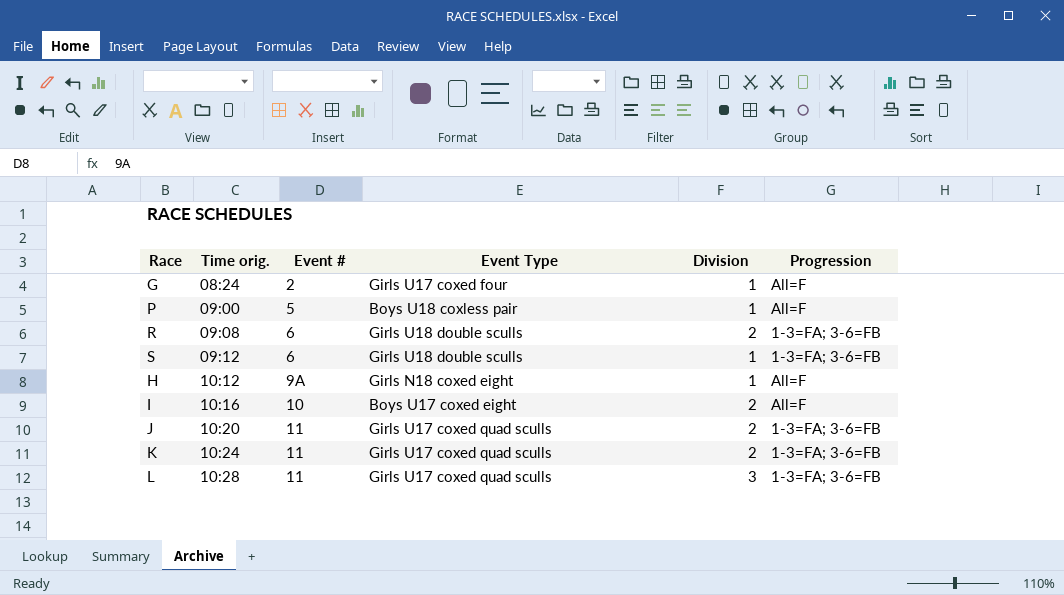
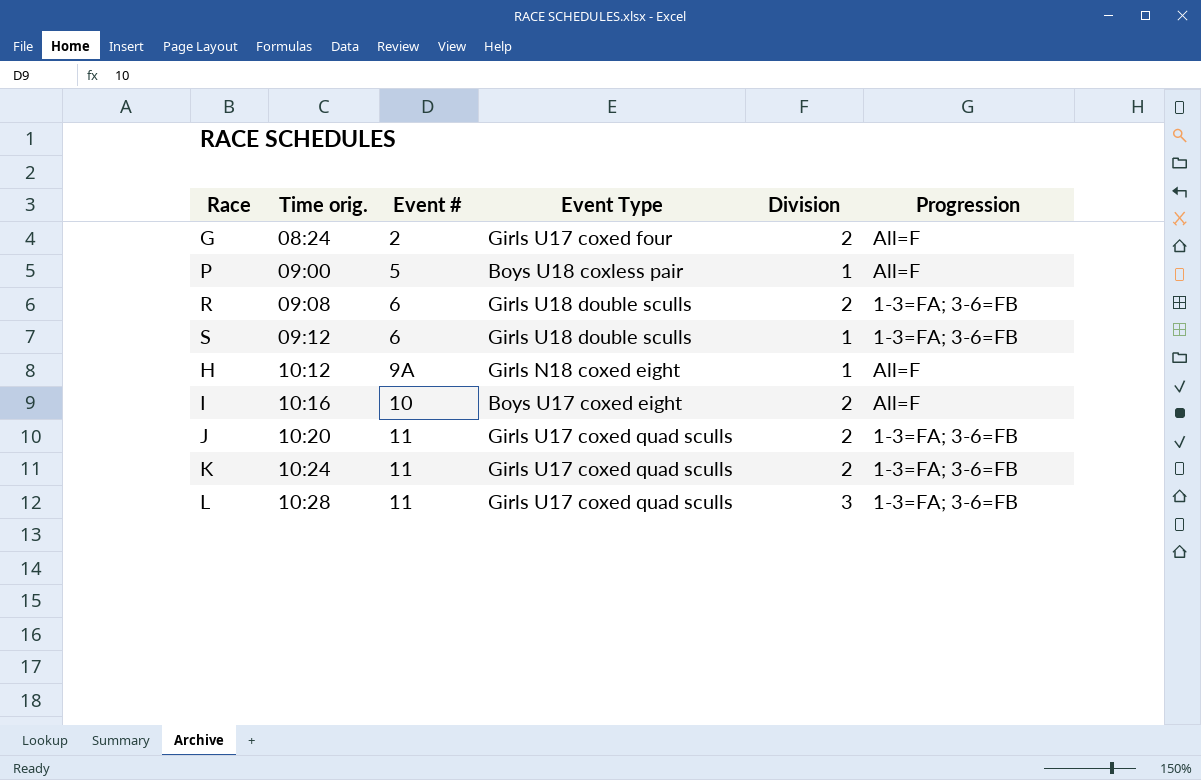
G | Division: 1 -> 2

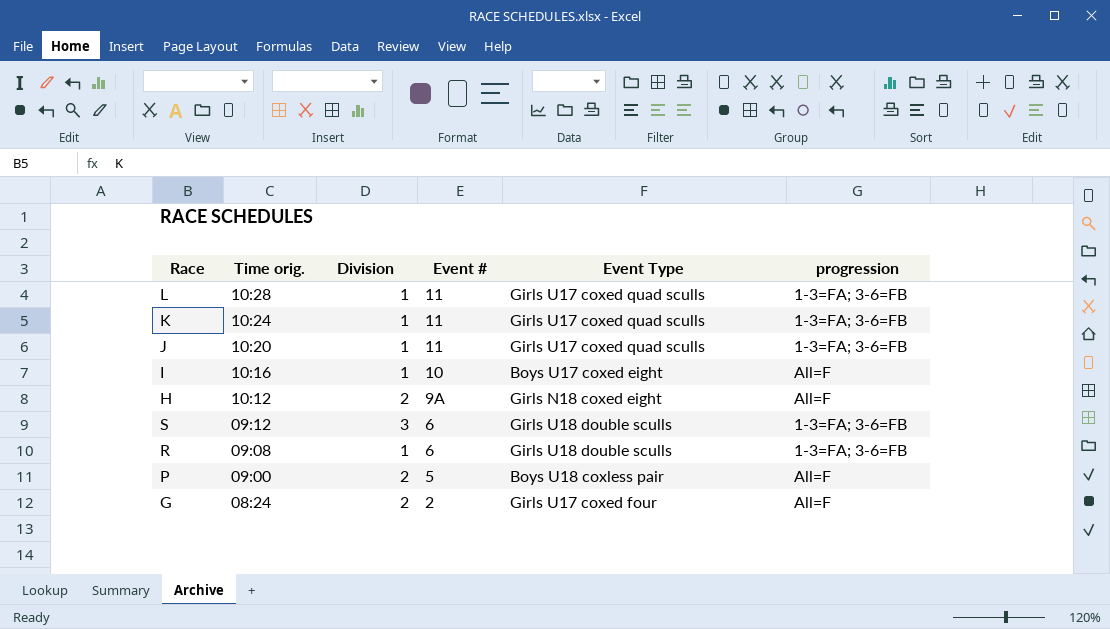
row order: Time orig. ascending -> Time orig. descending
column Division | position: 5 -> 3
column name: Progression -> progression
L | Division: 3 -> 1
K | Division: 2 -> 1
J | Division: 2 -> 1
I | Division: 2 -> 1
H | Division: 1 -> 2
S | Division: 1 -> 3
R | Division: 2 -> 1
P | Division: 1 -> 2

